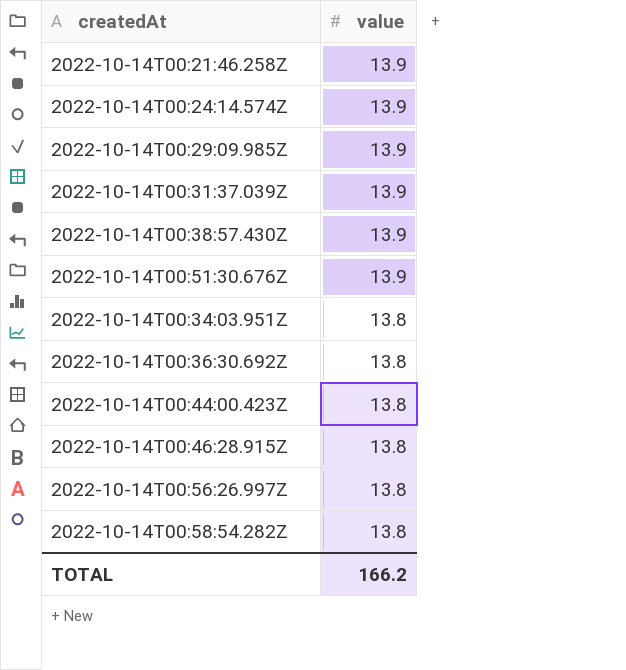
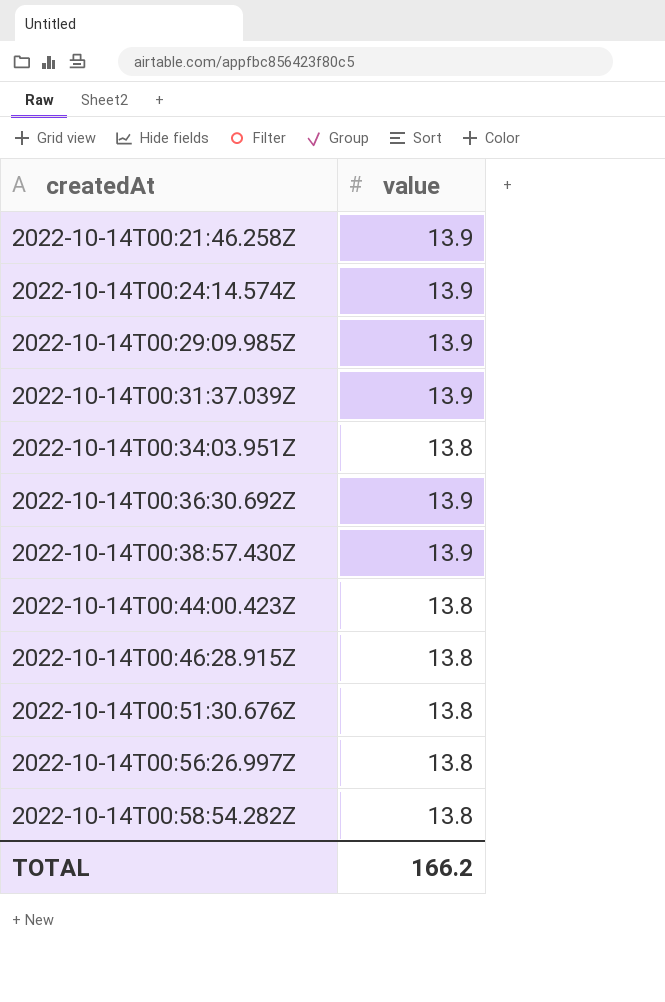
row order: value descending -> createdAt ascending
2022-10-14T00:36:30.692Z | value: 13.8 -> 13.9
2022-10-14T00:51:30.676Z | value: 13.9 -> 13.8

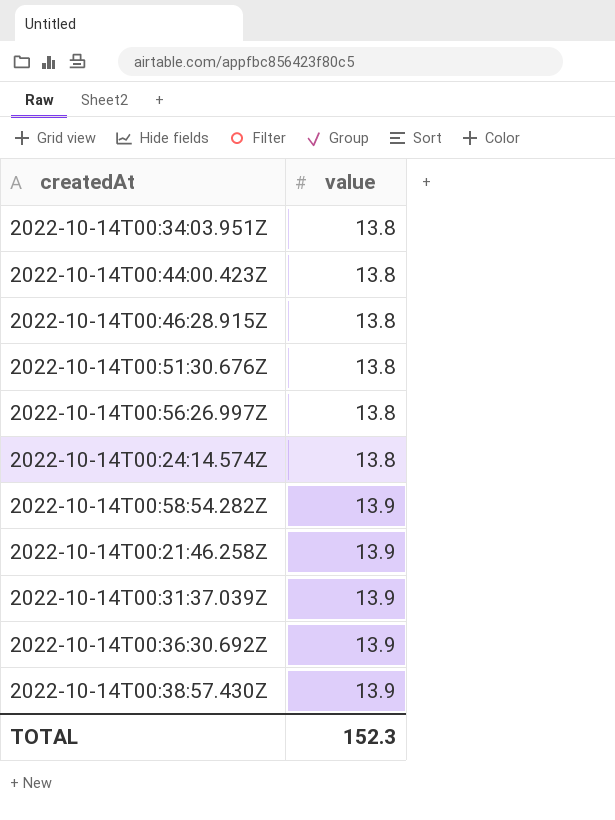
row order: createdAt ascending -> value ascending
row 2022-10-14T00:29:09.985Z: 13.9 -> none
2022-10-14T00:24:14.574Z | value: 13.9 -> 13.8
2022-10-14T00:58:54.282Z | value: 13.8 -> 13.9
TOTAL | value: 166.2 -> 152.3

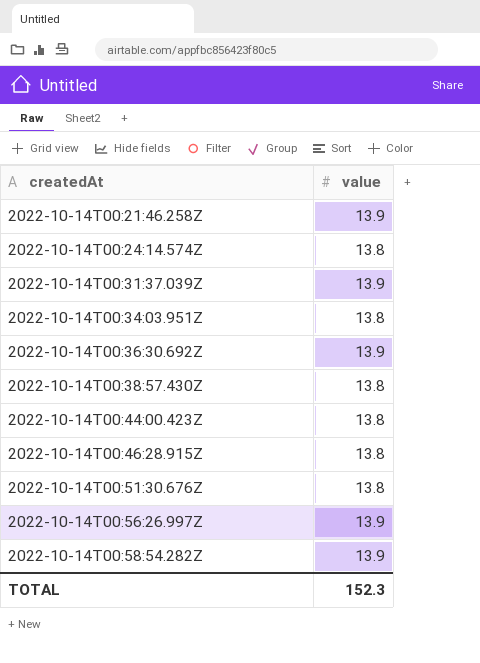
row order: value ascending -> createdAt ascending
2022-10-14T00:38:57.430Z | value: 13.9 -> 13.8
2022-10-14T00:56:26.997Z | value: 13.8 -> 13.9

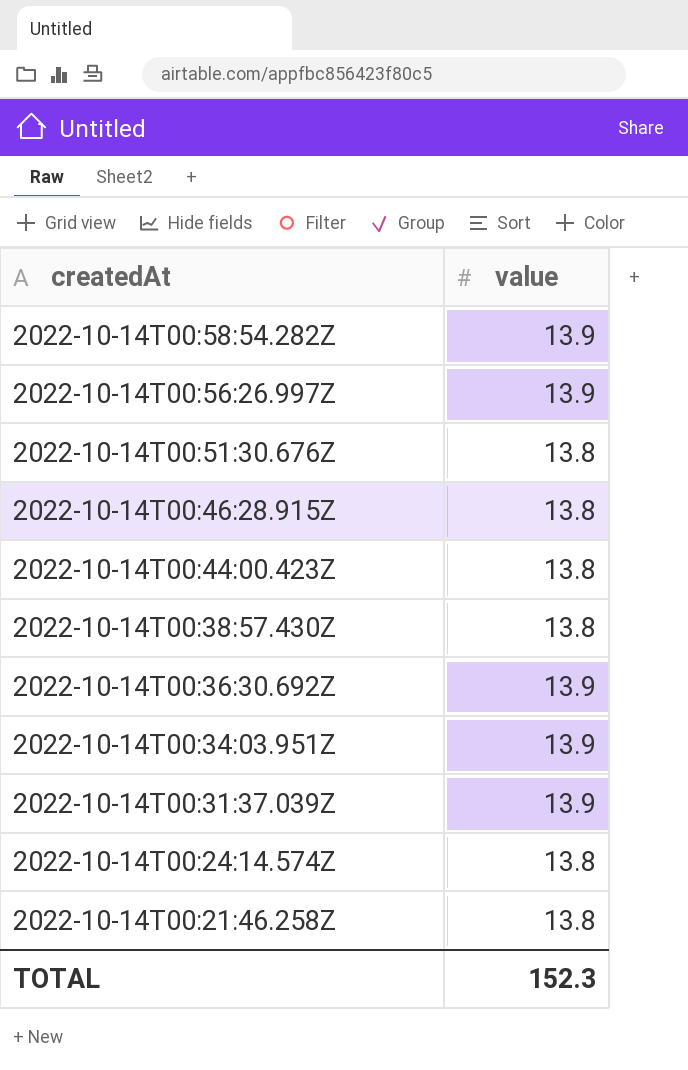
row order: createdAt ascending -> createdAt descending
2022-10-14T00:34:03.951Z | value: 13.8 -> 13.9
2022-10-14T00:21:46.258Z | value: 13.9 -> 13.8

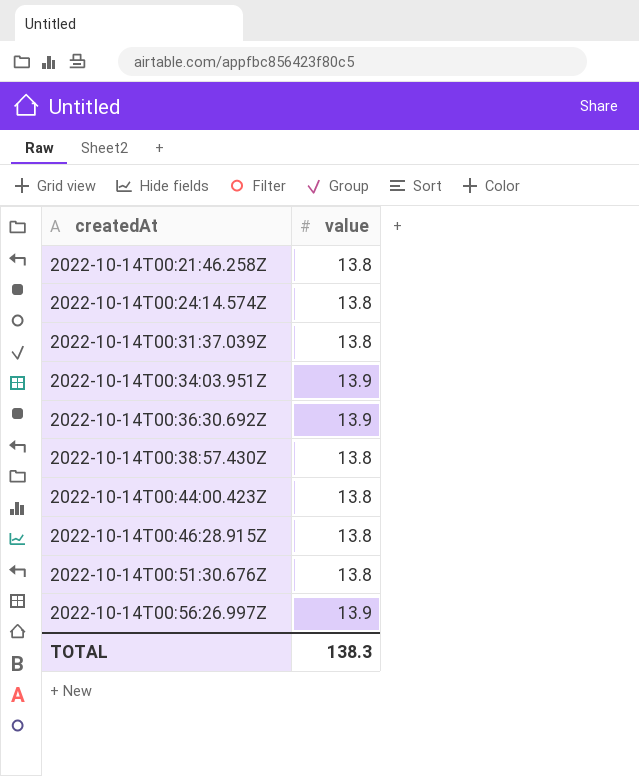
row order: createdAt descending -> createdAt ascending
row 2022-10-14T00:58:54.282Z: 13.9 -> none
2022-10-14T00:31:37.039Z | value: 13.9 -> 13.8
TOTAL | value: 152.3 -> 138.3

